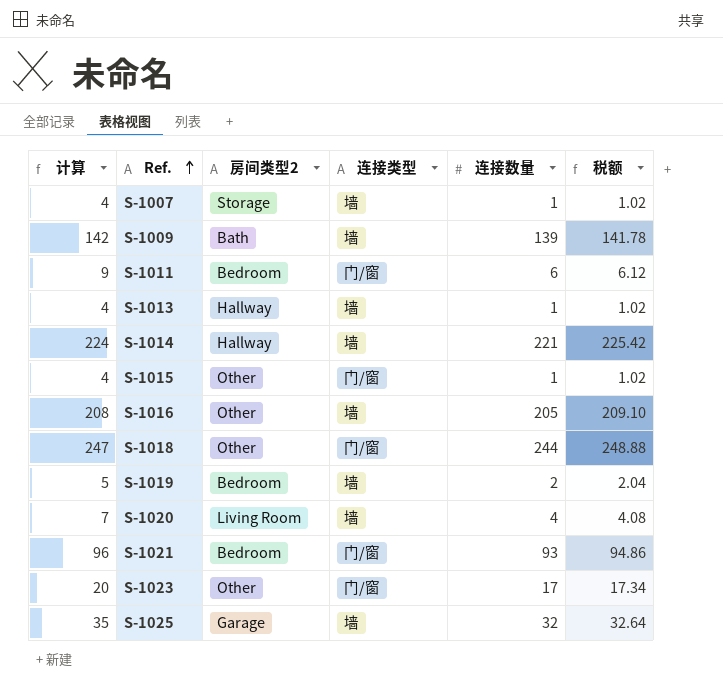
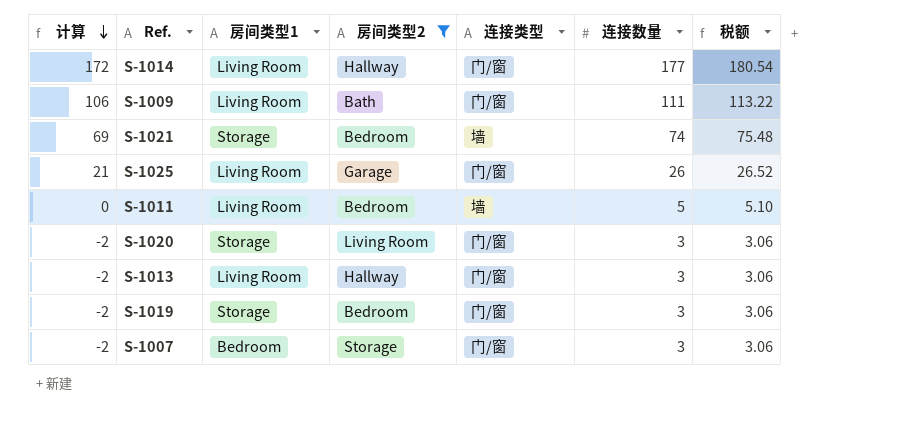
filter: none -> 房间类型2 != Other
row order: Ref. ascending -> 计算 descending
column 计算 | formula: [连接数量] + 3 -> [连接数量] - 5
column 房间类型1 | position: none -> 3
S-1014 | 连接类型: 墙 -> 门/窗
S-1014 | 连接数量: 221 -> 177
S-1014 | 税额: 225.42 -> 180.54
S-1009 | 连接类型: 墙 -> 门/窗
S-1009 | 连接数量: 139 -> 111
S-1009 | 税额: 141.78 -> 113.22
S-1021 | 连接类型: 门/窗 -> 墙
S-1021 | 连接数量: 93 -> 74
S-1021 | 税额: 94.86 -> 75.48
S-1025 | 连接类型: 墙 -> 门/窗
S-1025 | 连接数量: 32 -> 26
S-1025 | 税额: 32.64 -> 26.52
S-1011 | 连接类型: 门/窗 -> 墙
S-1011 | 连接数量: 6 -> 5
S-1011 | 税额: 6.12 -> 5.10
S-1020 | 连接类型: 墙 -> 门/窗
S-1020 | 连接数量: 4 -> 3
S-1020 | 税额: 4.08 -> 3.06
S-1013 | 连接类型: 墙 -> 门/窗
S-1013 | 连接数量: 1 -> 3
S-1013 | 税额: 1.02 -> 3.06
S-1019 | 连接类型: 墙 -> 门/窗
S-1019 | 连接数量: 2 -> 3
S-1019 | 税额: 2.04 -> 3.06
S-1007 | 连接类型: 墙 -> 门/窗
S-1007 | 连接数量: 1 -> 3
S-1007 | 税额: 1.02 -> 3.06

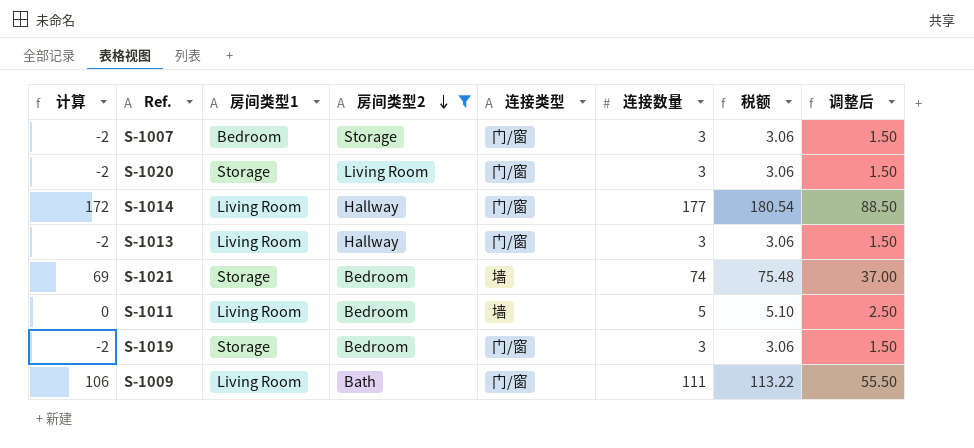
row order: 计算 descending -> 房间类型2 descending
column 调整后 | formula: none -> [连接数量] * 0.5
row S-1025: 21 | Living Room | Garage | 门/窗 | 26 | 26.52 -> none

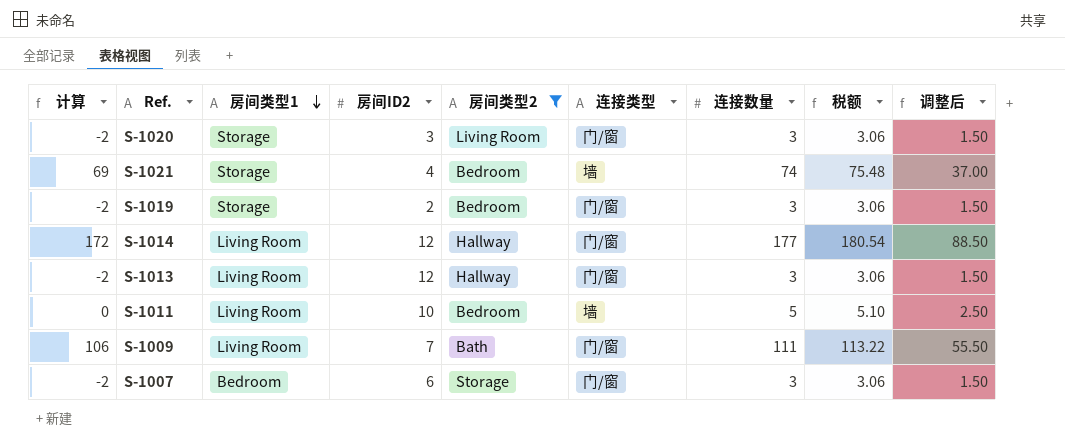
row order: 房间类型2 descending -> 房间类型1 descending
column 房间ID2 | position: none -> 4

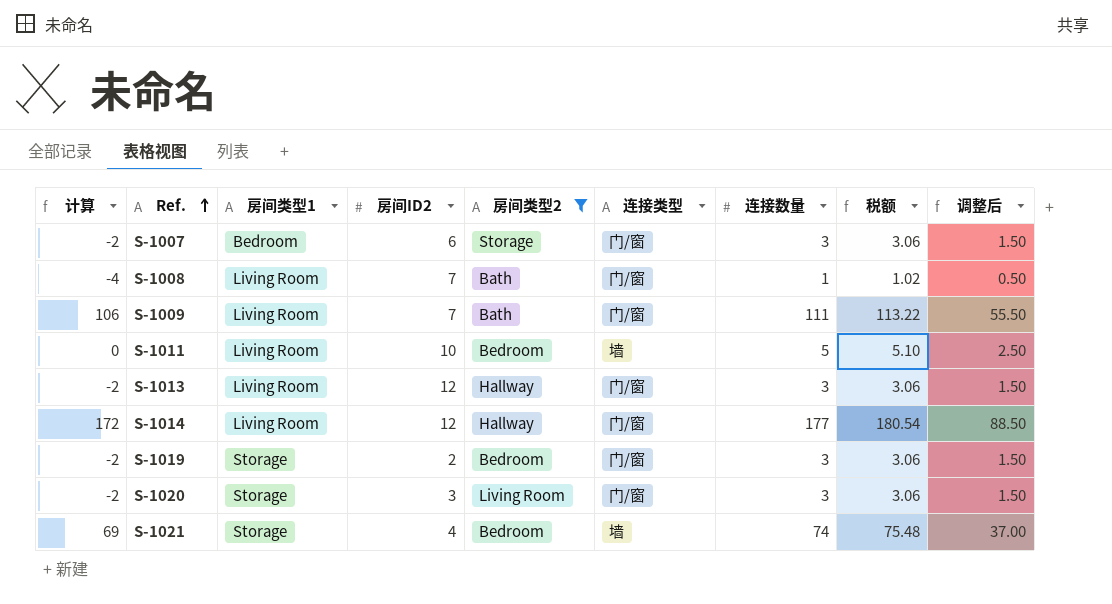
row order: 房间类型1 descending -> Ref. ascending
row S-1008: none -> -4 | Living Room | 7 | Bath | 门/窗 | 1 | 1.02 | 0.50

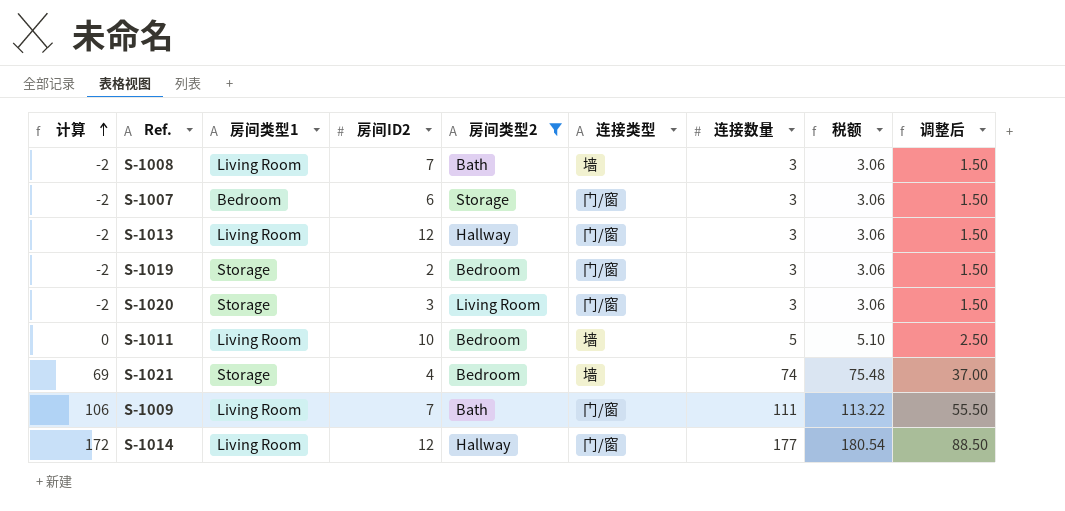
row order: Ref. ascending -> 计算 ascending
S-1008 | 计算: -4 -> -2
S-1008 | 连接类型: 门/窗 -> 墙
S-1008 | 连接数量: 1 -> 3
S-1008 | 税额: 1.02 -> 3.06
S-1008 | 调整后: 0.50 -> 1.50

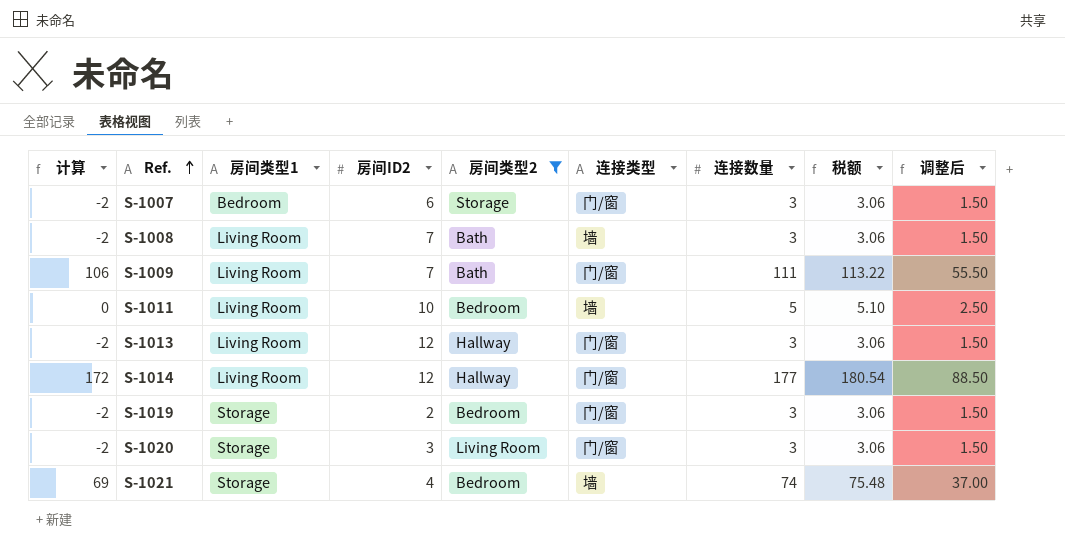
row order: 计算 ascending -> Ref. ascending

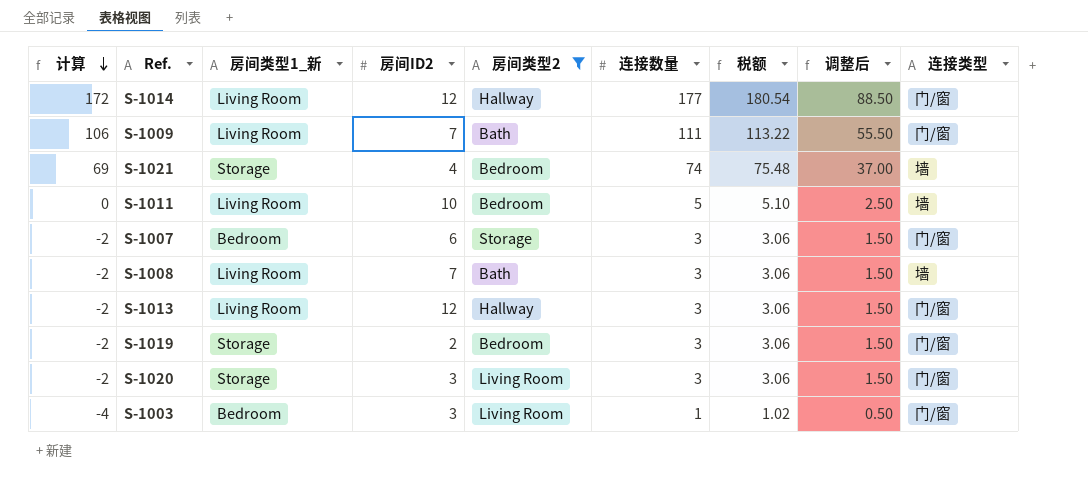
row order: Ref. ascending -> 计算 descending
column name: 房间类型1 -> 房间类型1_新
column 连接类型 | position: 6 -> 9
row S-1003: none -> -4 | Bedroom | 3 | Living Room | 1 | 1.02 | 0.50 | 门/窗

